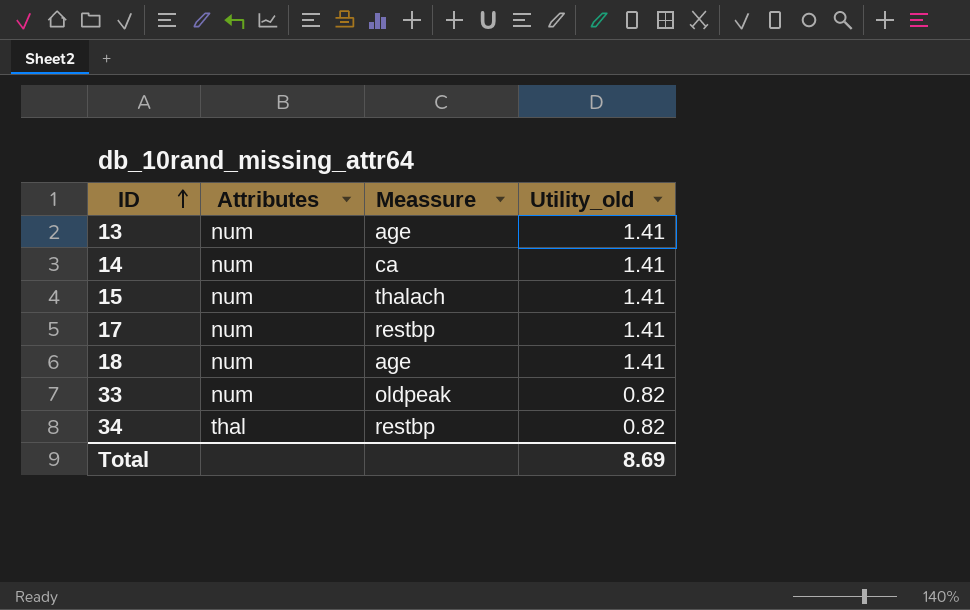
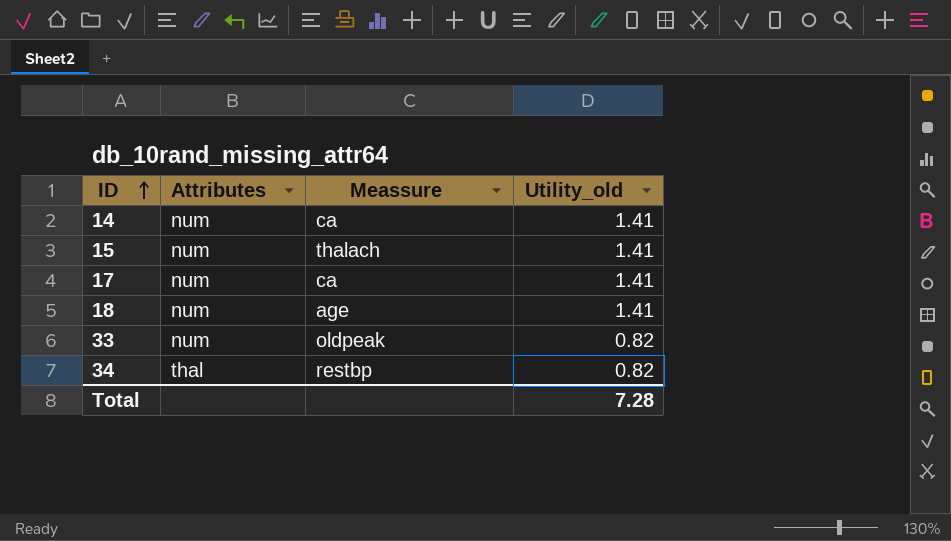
row 13: num | age | 1.41 -> none
17 | Meassure: restbp -> ca
Total | Utility_old: 8.69 -> 7.28

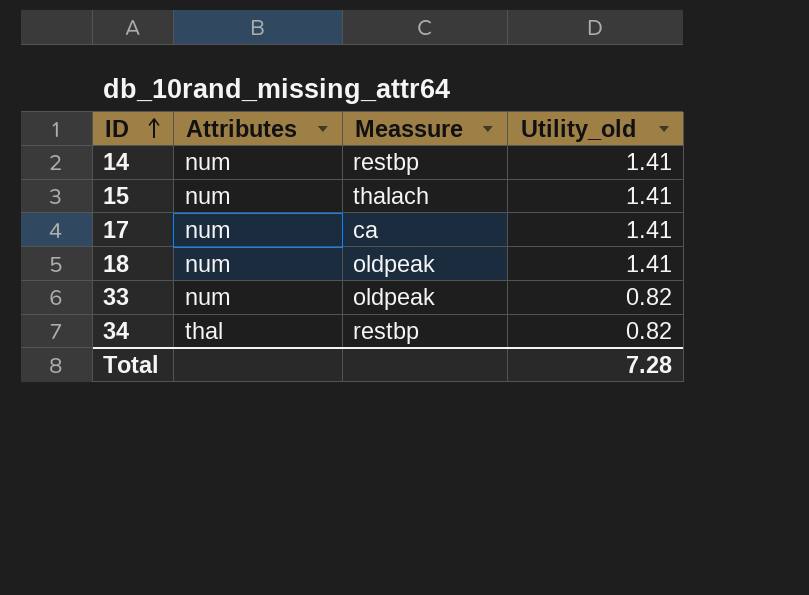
14 | Meassure: ca -> restbp
18 | Meassure: age -> oldpeak

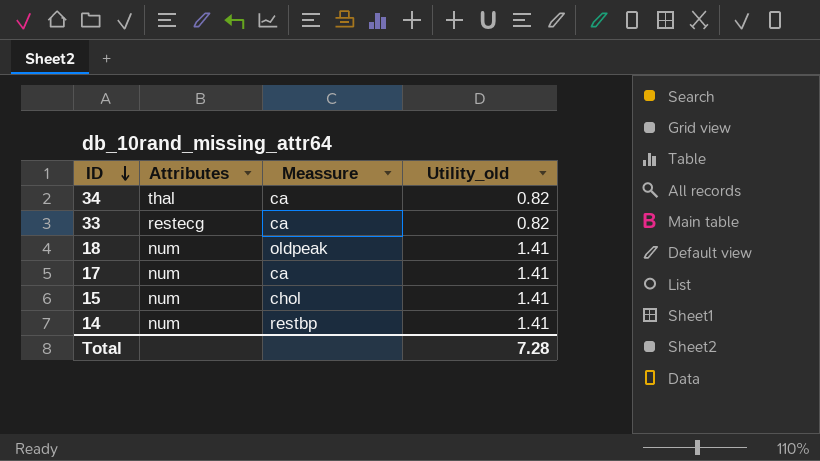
row order: ID ascending -> ID descending
34 | Meassure: restbp -> ca
33 | Attributes: num -> restecg
33 | Meassure: oldpeak -> ca
15 | Meassure: thalach -> chol

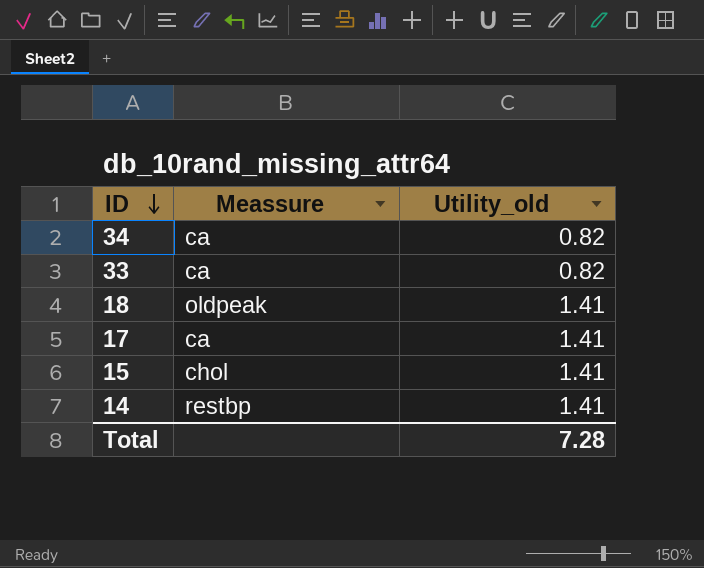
column Attributes | position: 2 -> none

